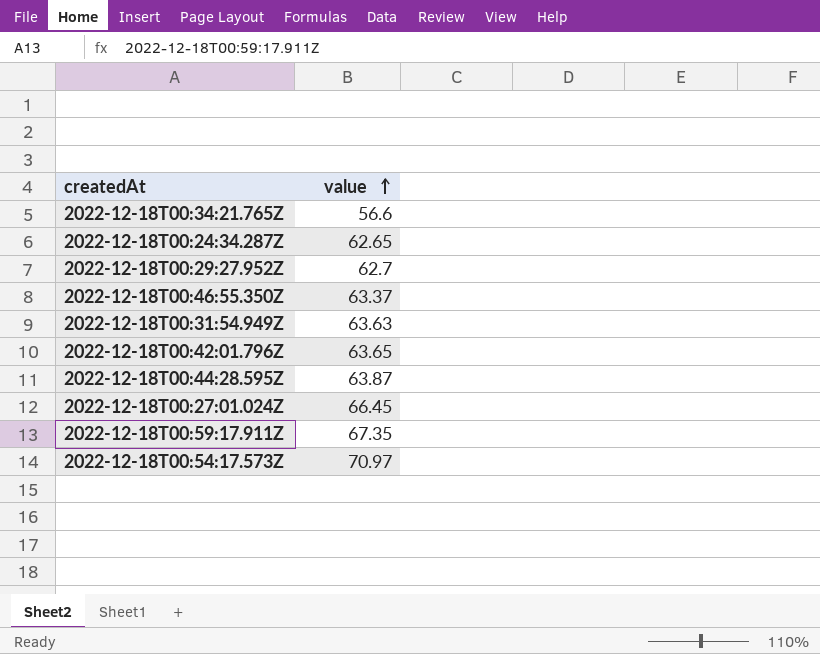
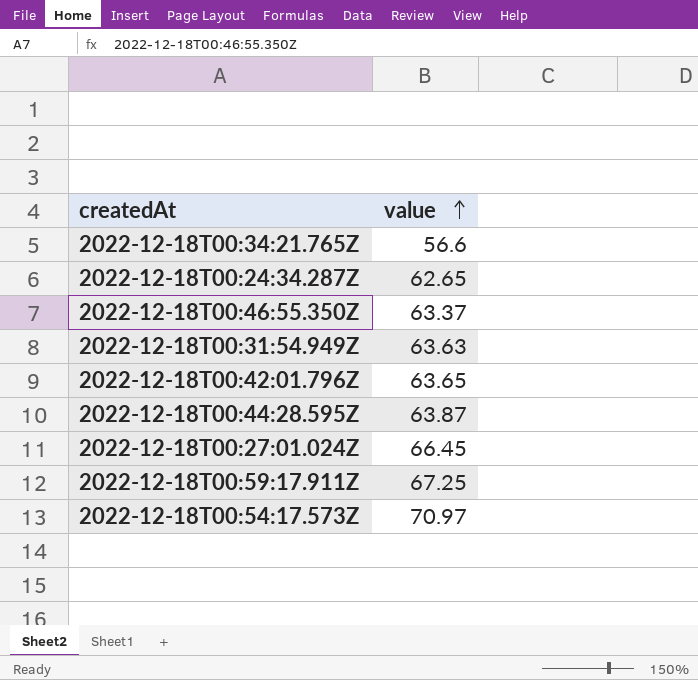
row 2022-12-18T00:29:27.952Z: 62.7 -> none
2022-12-18T00:59:17.911Z | value: 67.35 -> 67.25

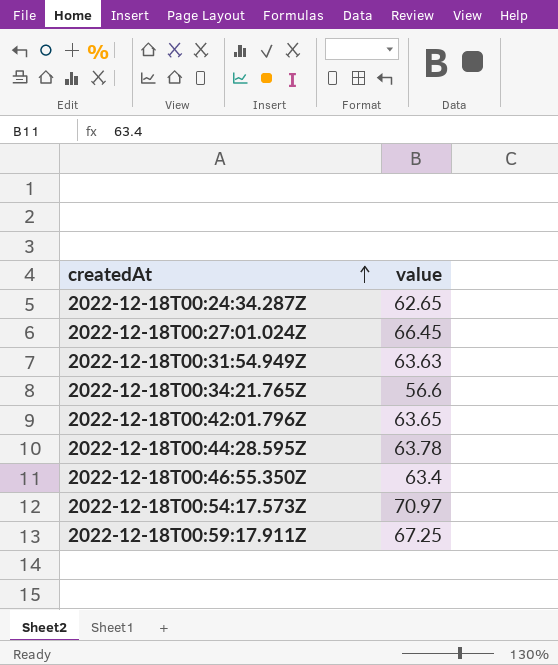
row order: value ascending -> createdAt ascending
2022-12-18T00:44:28.595Z | value: 63.87 -> 63.78
2022-12-18T00:46:55.350Z | value: 63.37 -> 63.4

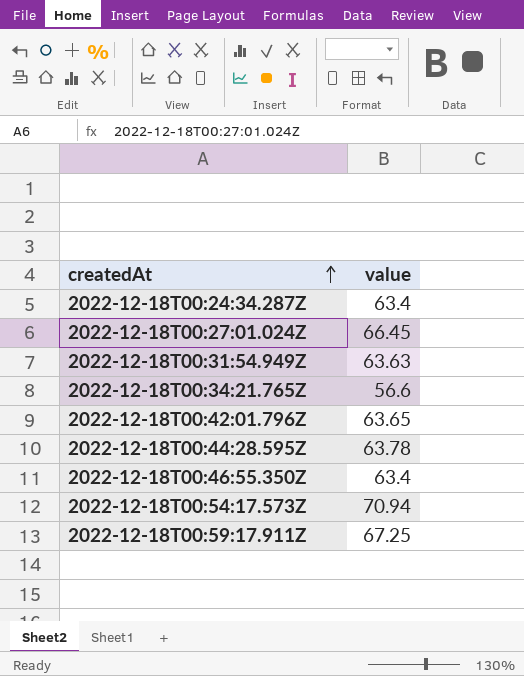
2022-12-18T00:24:34.287Z | value: 62.65 -> 63.4
2022-12-18T00:54:17.573Z | value: 70.97 -> 70.94

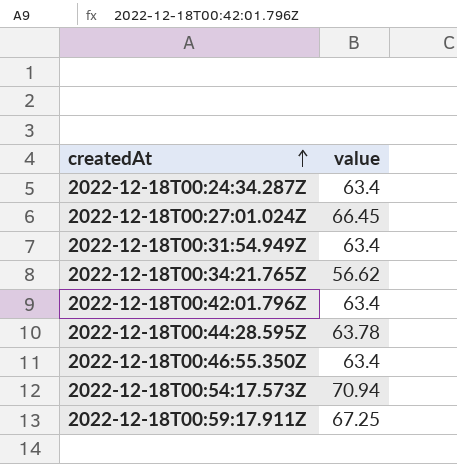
2022-12-18T00:31:54.949Z | value: 63.63 -> 63.4
2022-12-18T00:34:21.765Z | value: 56.6 -> 56.62
2022-12-18T00:42:01.796Z | value: 63.65 -> 63.4

